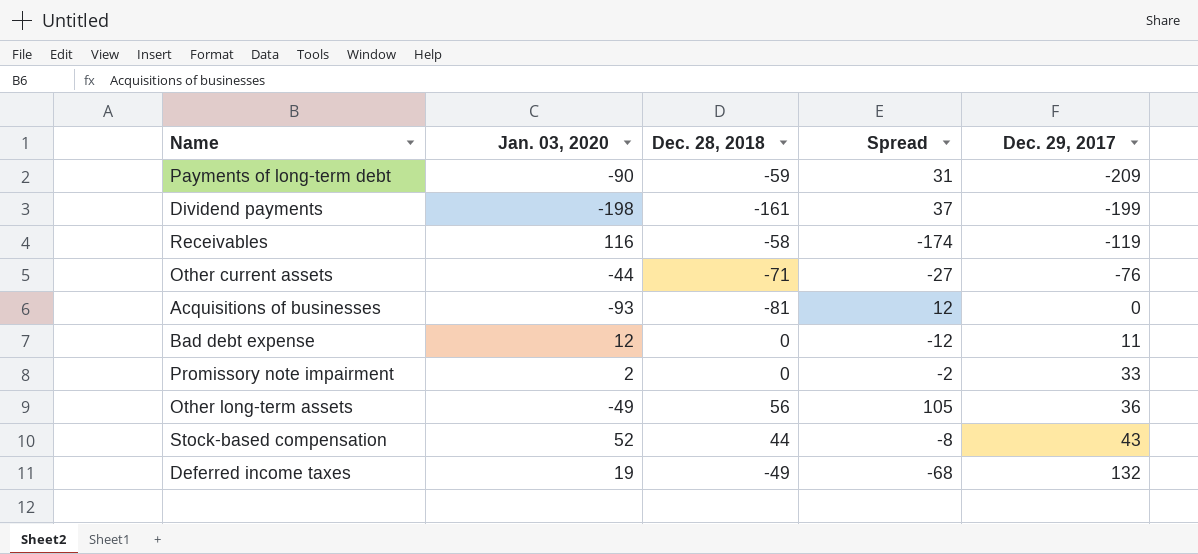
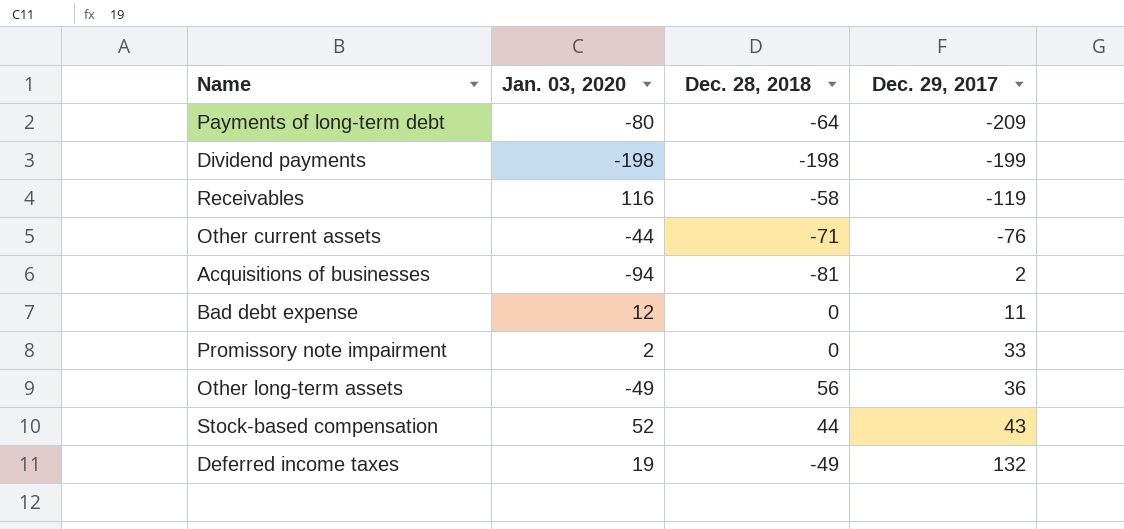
column Spread | formula: [Dec. 28, 2018] - [Jan. 03, 2020] -> none
Payments of long-term debt | Jan. 03, 2020: -90 -> -80
Payments of long-term debt | Dec. 28, 2018: -59 -> -64
Dividend payments | Dec. 28, 2018: -161 -> -198
Acquisitions of businesses | Jan. 03, 2020: -93 -> -94
Acquisitions of businesses | Dec. 29, 2017: 0 -> 2

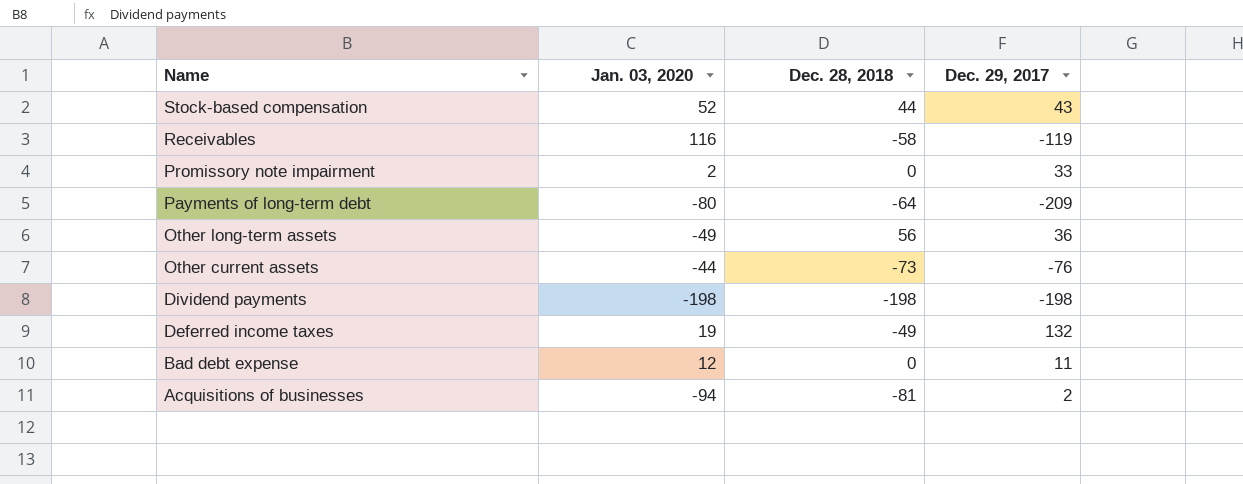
row order: Dec. 29, 2017 ascending -> Name descending
Other current assets | Dec. 28, 2018: -71 -> -73
Dividend payments | Dec. 29, 2017: -199 -> -198

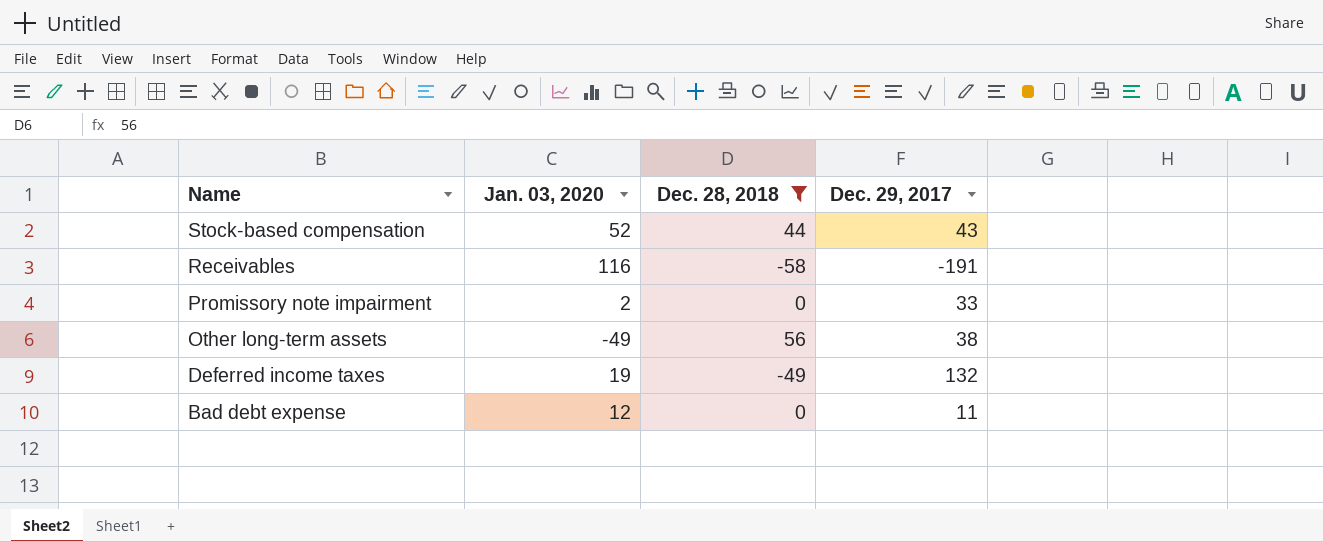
filter: none -> Dec. 28, 2018 >= -58
Receivables | Dec. 29, 2017: -119 -> -191
Other long-term assets | Dec. 29, 2017: 36 -> 38

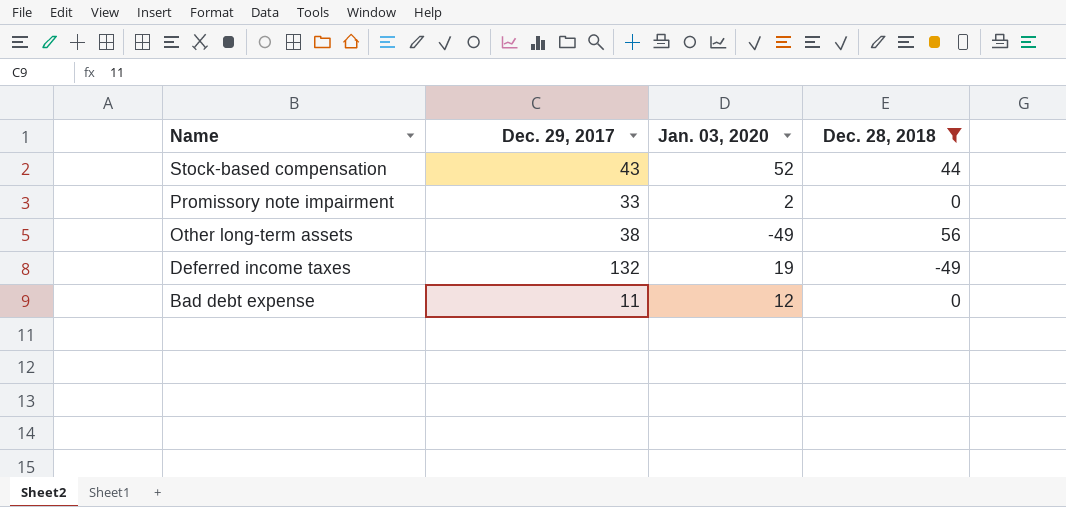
column Dec. 29, 2017 | position: 4 -> 2
row Receivables: 116 | -58 | -191 -> none

